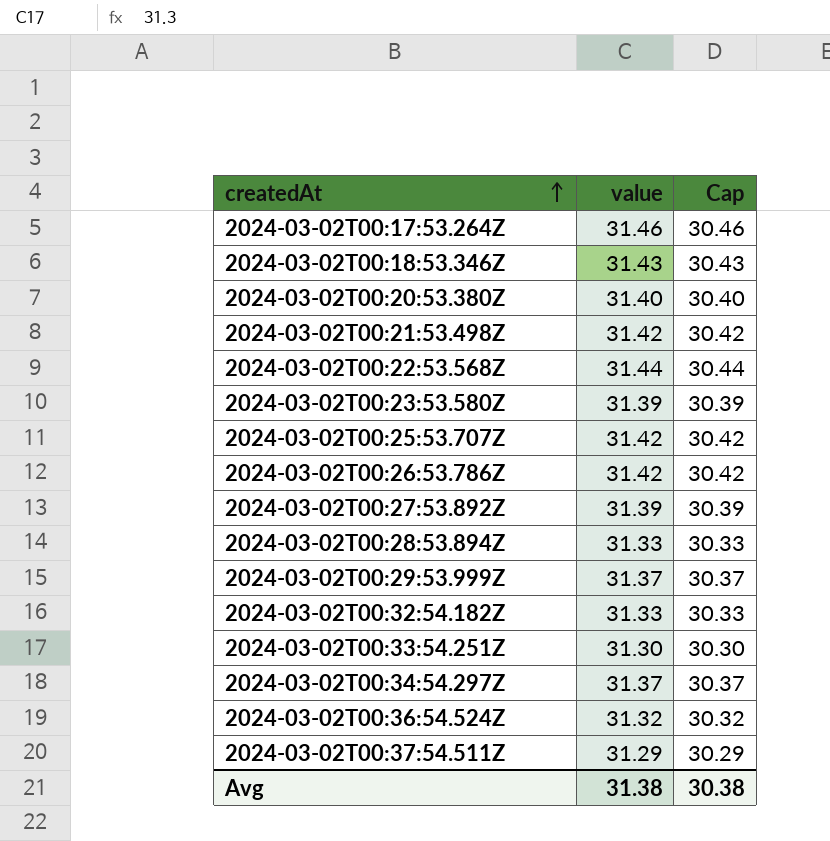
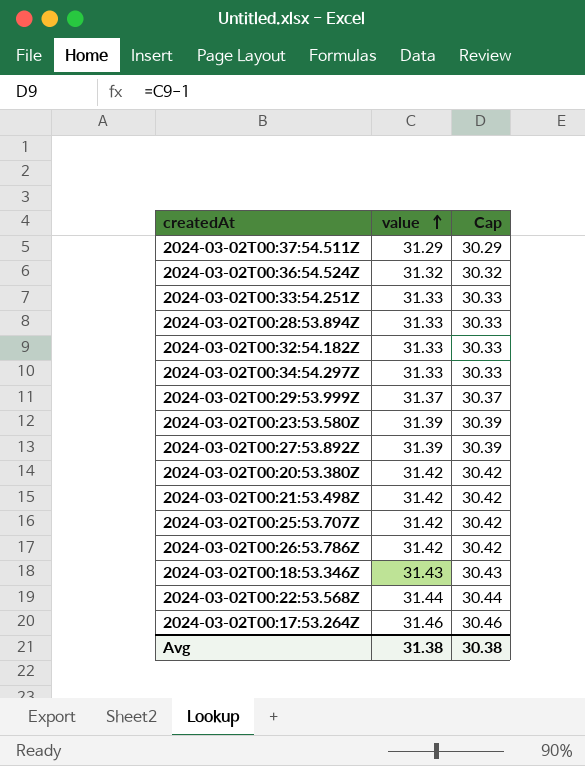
row order: createdAt ascending -> value ascending
2024-03-02T00:33:54.251Z | value: 31.30 -> 31.33
2024-03-02T00:33:54.251Z | Cap: 30.30 -> 30.33
2024-03-02T00:34:54.297Z | value: 31.37 -> 31.33
2024-03-02T00:34:54.297Z | Cap: 30.37 -> 30.33
2024-03-02T00:20:53.380Z | value: 31.40 -> 31.42
2024-03-02T00:20:53.380Z | Cap: 30.40 -> 30.42

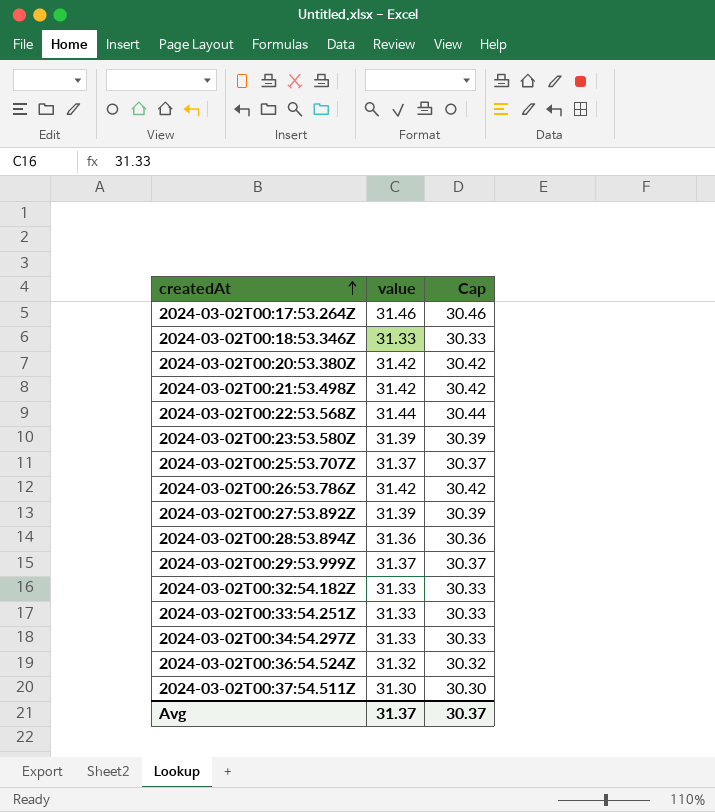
row order: value ascending -> createdAt ascending
2024-03-02T00:18:53.346Z | value: 31.43 -> 31.33
2024-03-02T00:18:53.346Z | Cap: 30.43 -> 30.33
2024-03-02T00:25:53.707Z | value: 31.42 -> 31.37
2024-03-02T00:25:53.707Z | Cap: 30.42 -> 30.37
2024-03-02T00:28:53.894Z | value: 31.33 -> 31.36
2024-03-02T00:28:53.894Z | Cap: 30.33 -> 30.36
2024-03-02T00:37:54.511Z | value: 31.29 -> 31.30
2024-03-02T00:37:54.511Z | Cap: 30.29 -> 30.30
Avg | value: 31.38 -> 31.37
Avg | Cap: 30.38 -> 30.37

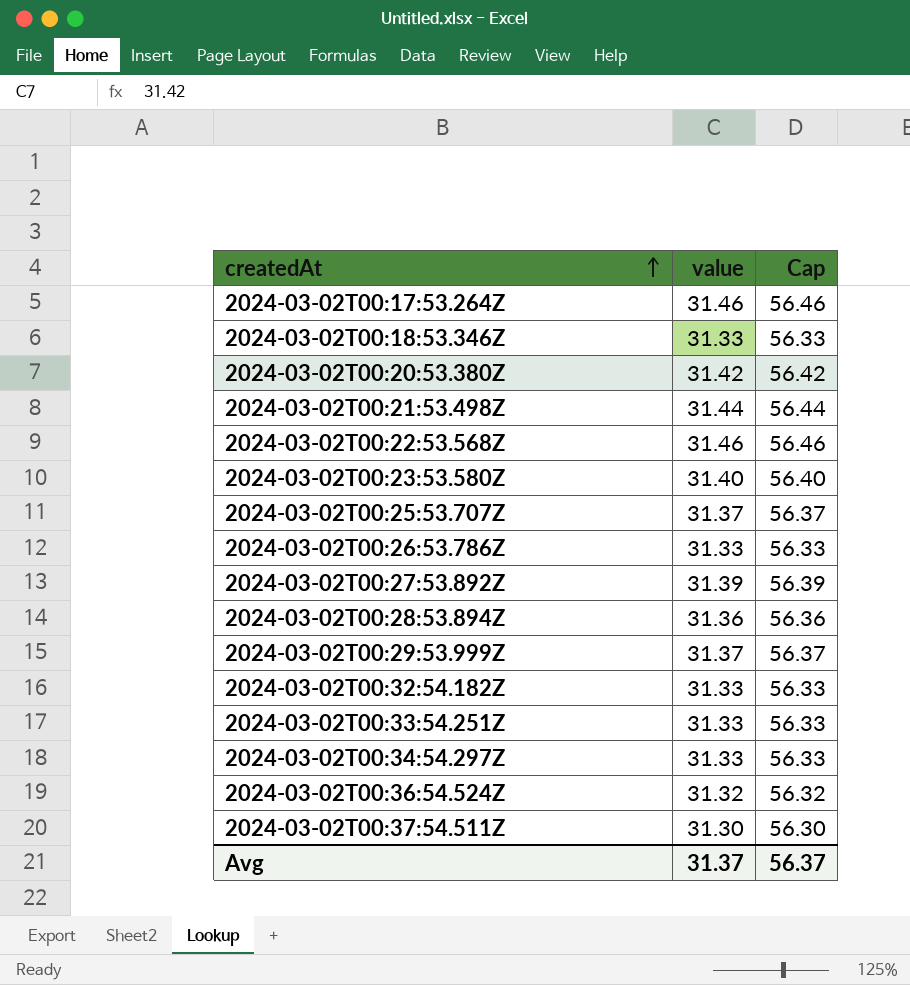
column Cap | formula: [value] - 1 -> [value] + 25
2024-03-02T00:21:53.498Z | value: 31.42 -> 31.44
2024-03-02T00:22:53.568Z | value: 31.44 -> 31.46
2024-03-02T00:23:53.580Z | value: 31.39 -> 31.40
2024-03-02T00:26:53.786Z | value: 31.42 -> 31.33
Avg | Cap: 30.37 -> 56.37

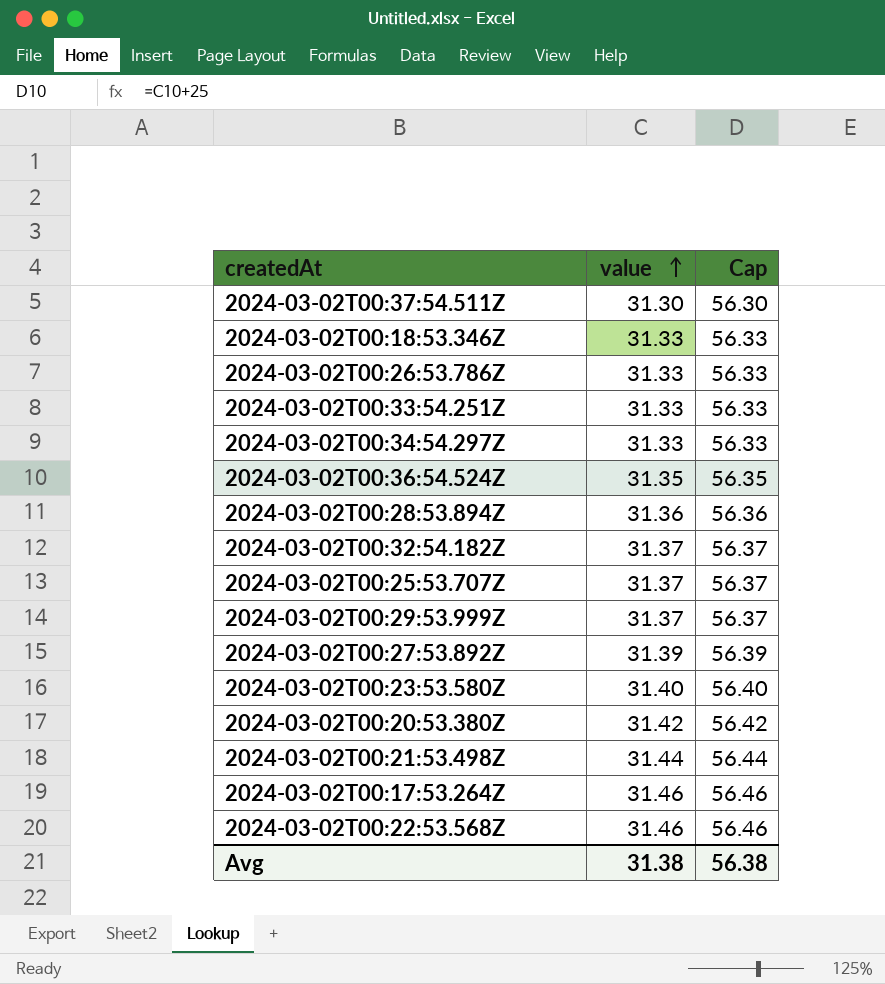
row order: createdAt ascending -> value ascending
2024-03-02T00:36:54.524Z | value: 31.32 -> 31.35
2024-03-02T00:36:54.524Z | Cap: 56.32 -> 56.35
2024-03-02T00:32:54.182Z | value: 31.33 -> 31.37
2024-03-02T00:32:54.182Z | Cap: 56.33 -> 56.37
Avg | value: 31.37 -> 31.38
Avg | Cap: 56.37 -> 56.38

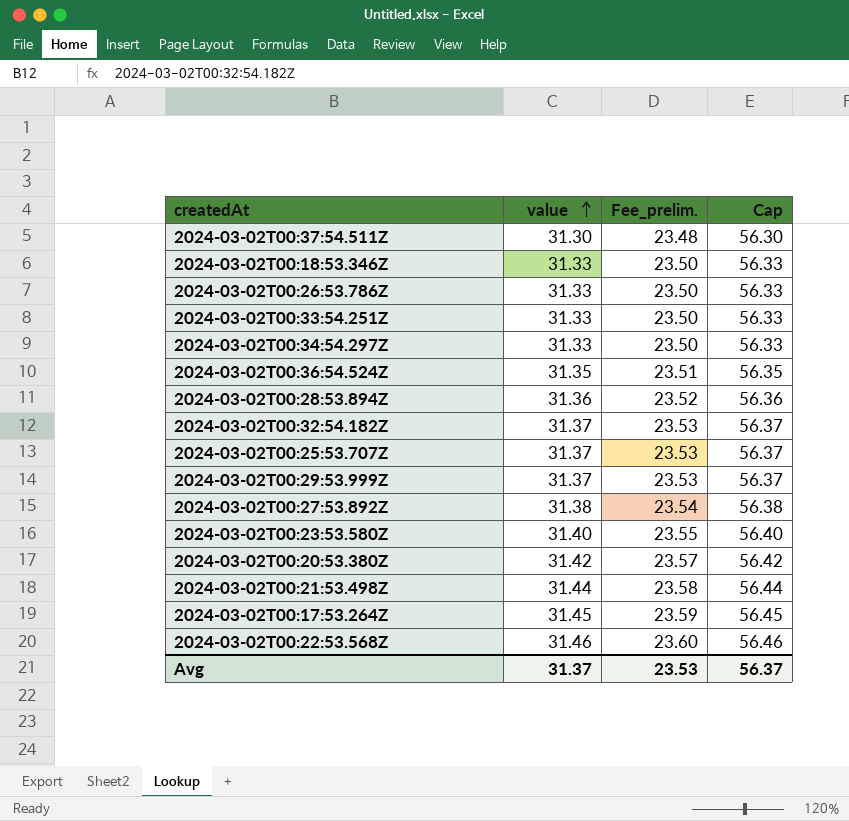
column Fee_prelim. | formula: none -> [value] * 0.75
2024-03-02T00:27:53.892Z | value: 31.39 -> 31.38
2024-03-02T00:27:53.892Z | Cap: 56.39 -> 56.38
2024-03-02T00:17:53.264Z | value: 31.46 -> 31.45
2024-03-02T00:17:53.264Z | Cap: 56.46 -> 56.45
Avg | value: 31.38 -> 31.37
Avg | Cap: 56.38 -> 56.37

